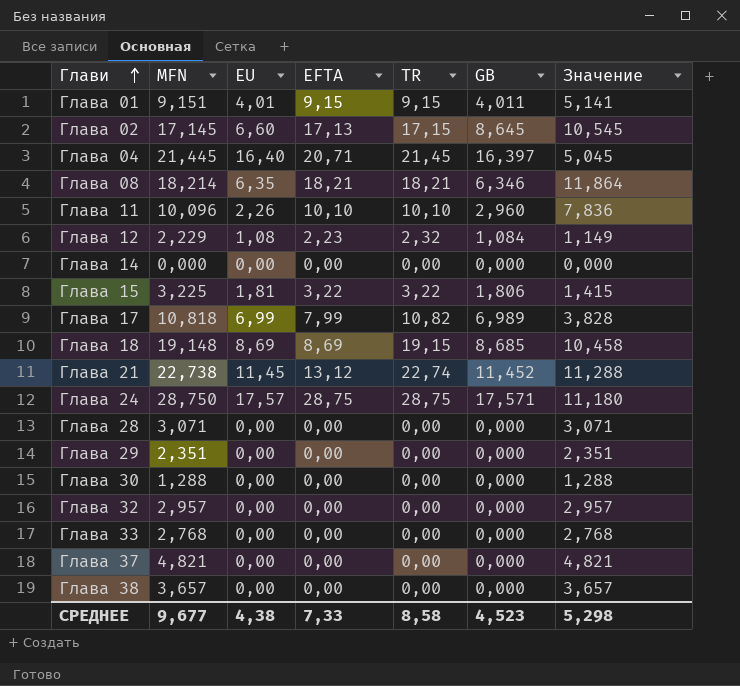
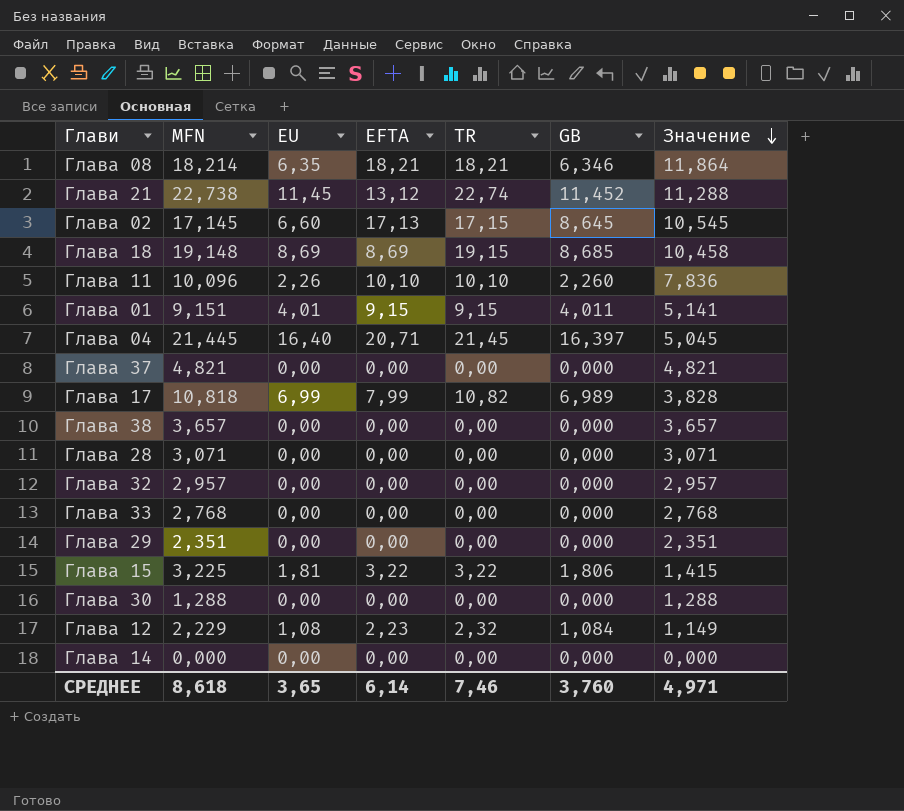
row order: Глави ascending -> Значение descending
row Глава 24: 28,750 | 17,57 | 28,75 | 28,75 | 17,571 | 11,180 -> none
Глава 11 | GB: 2,960 -> 2,260
СРЕДНЕЕ | MFN: 9,677 -> 8,618
СРЕДНЕЕ | EU: 4,38 -> 3,65
СРЕДНЕЕ | EFTA: 7,33 -> 6,14
СРЕДНЕЕ | TR: 8,58 -> 7,46
СРЕДНЕЕ | GB: 4,523 -> 3,760
СРЕДНЕЕ | Значение: 5,298 -> 4,971

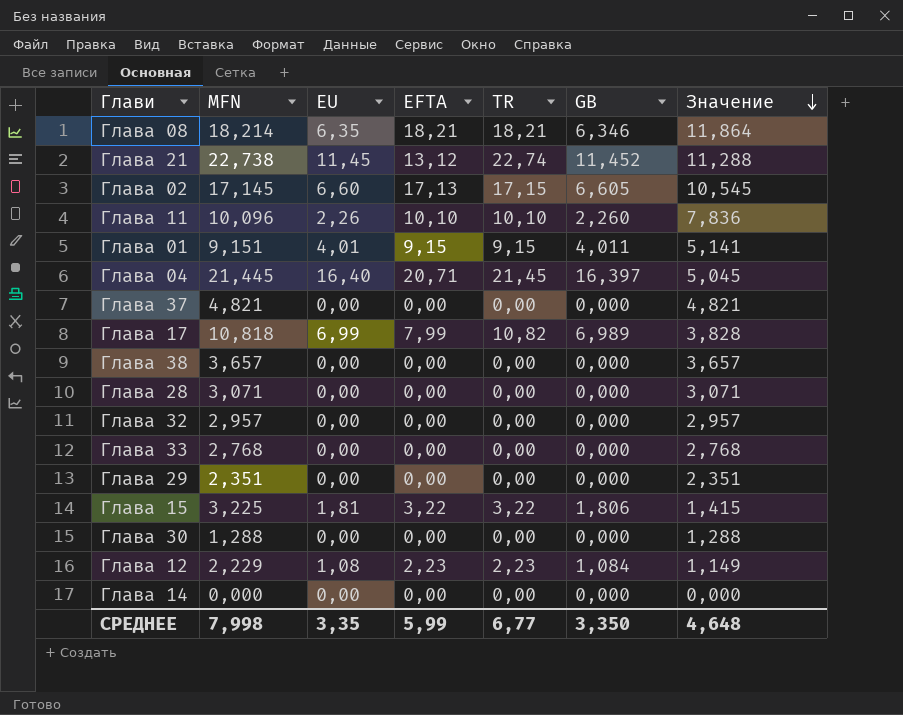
row Глава 18: 19,148 | 8,69 | 8,69 | 19,15 | 8,685 | 10,458 -> none
Глава 02 | GB: 8,645 -> 6,605
Глава 12 | TR: 2,32 -> 2,23
СРЕДНЕЕ | MFN: 8,618 -> 7,998
СРЕДНЕЕ | EU: 3,65 -> 3,35
СРЕДНЕЕ | EFTA: 6,14 -> 5,99
СРЕДНЕЕ | TR: 7,46 -> 6,77
СРЕДНЕЕ | GB: 3,760 -> 3,350
СРЕДНЕЕ | Значение: 4,971 -> 4,648

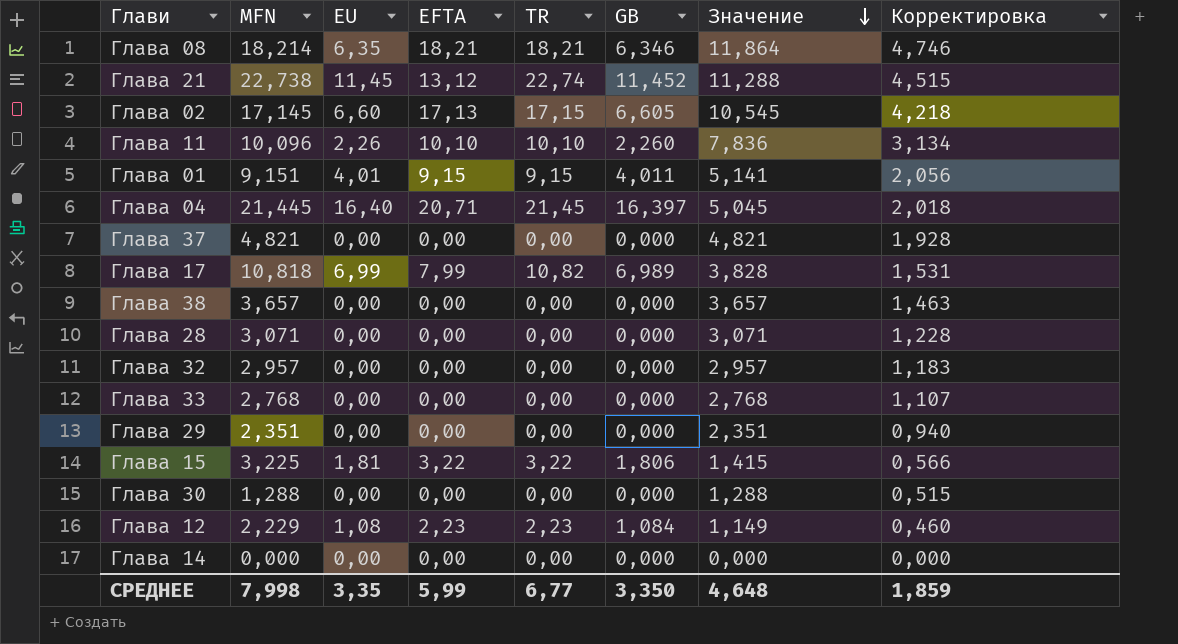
column Корректировка | formula: none -> [Значение] * 0,4

